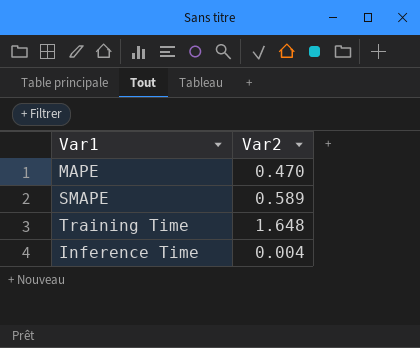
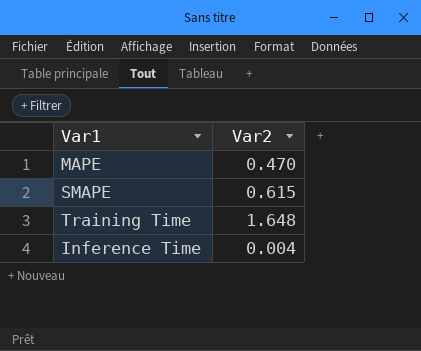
SMAPE | Var2: 0.589 -> 0.615

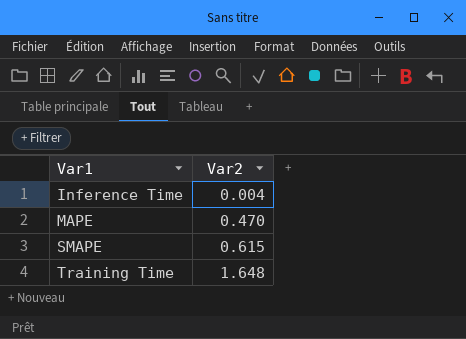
row order: none -> Var1 ascending

